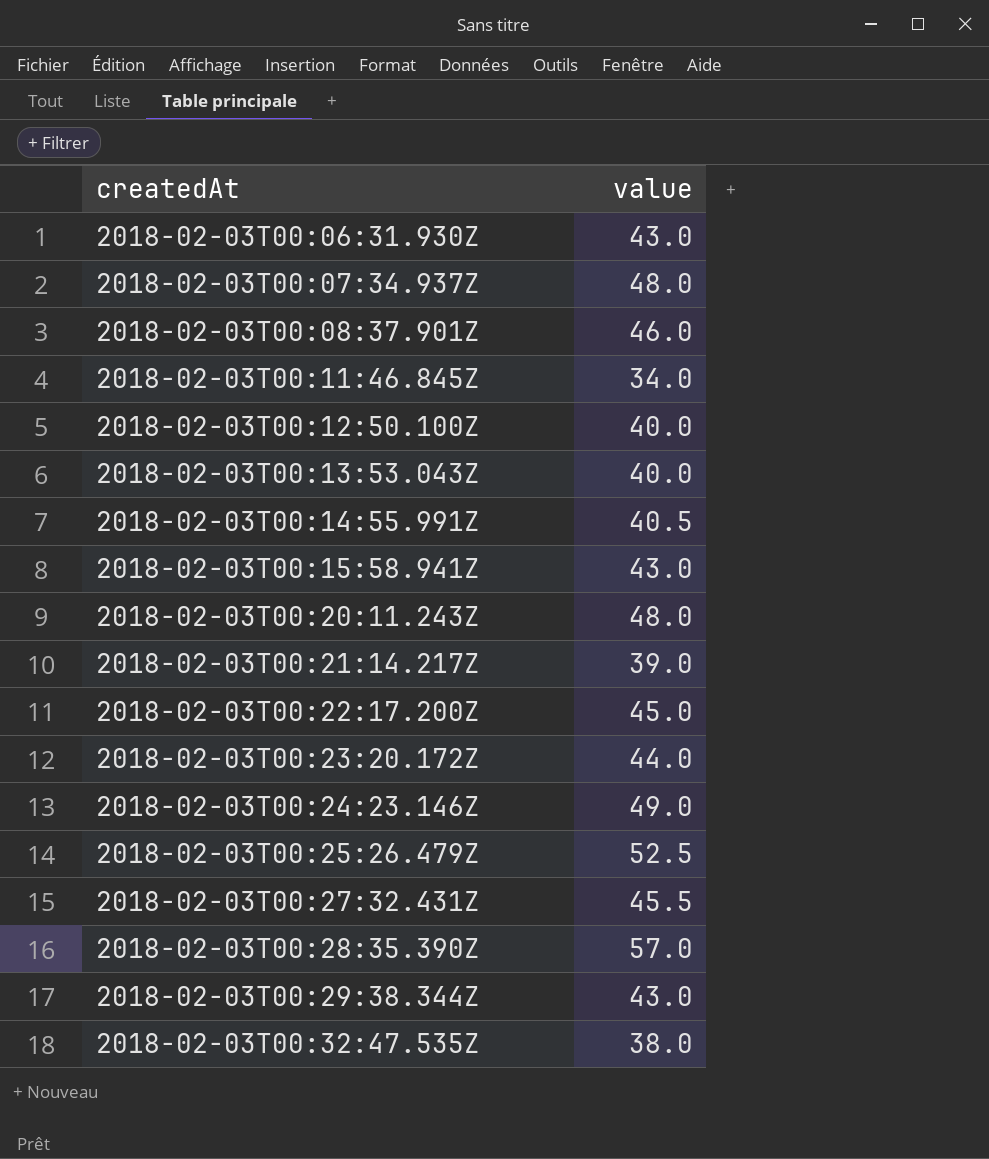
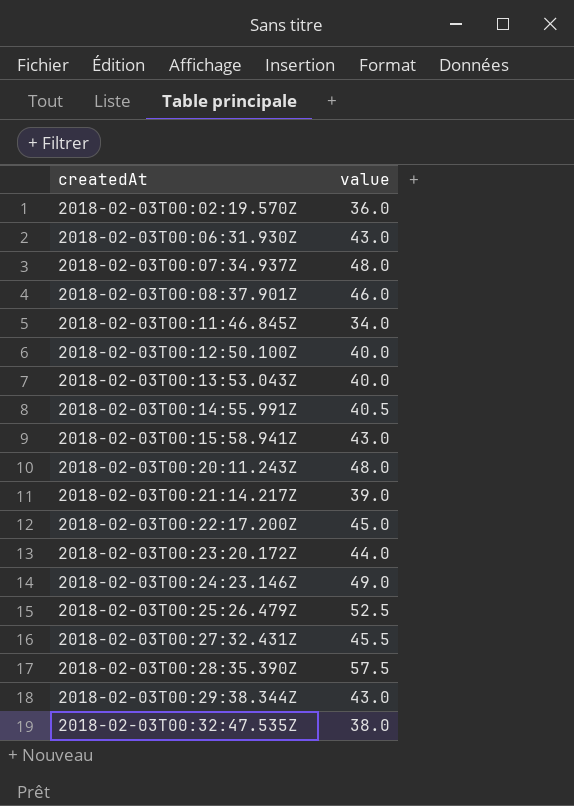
row 2018-02-03T00:02:19.570Z: none -> 36.0
2018-02-03T00:28:35.390Z | value: 57.0 -> 57.5

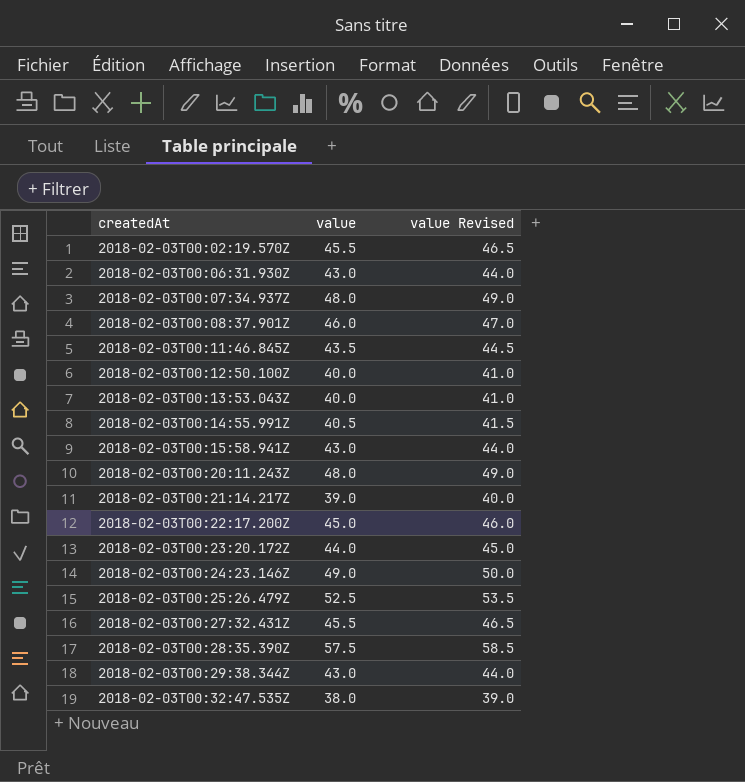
column value Revised | formula: none -> [value] + 1
2018-02-03T00:02:19.570Z | value: 36.0 -> 45.5
2018-02-03T00:11:46.845Z | value: 34.0 -> 43.5

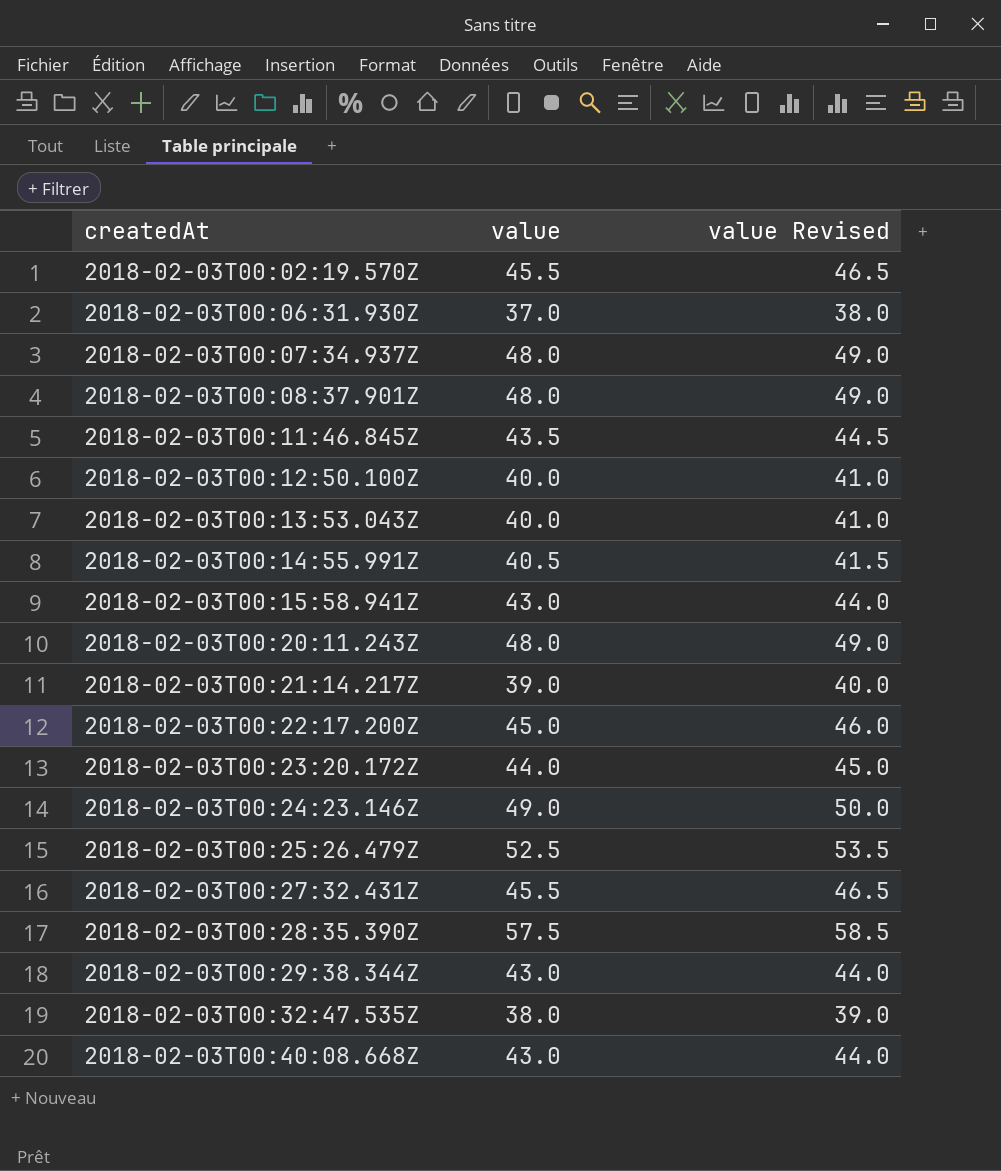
2018-02-03T00:06:31.930Z | value: 43.0 -> 37.0
2018-02-03T00:06:31.930Z | value Revised: 44.0 -> 38.0
2018-02-03T00:08:37.901Z | value: 46.0 -> 48.0
2018-02-03T00:08:37.901Z | value Revised: 47.0 -> 49.0
row 2018-02-03T00:40:08.668Z: none -> 43.0 | 44.0

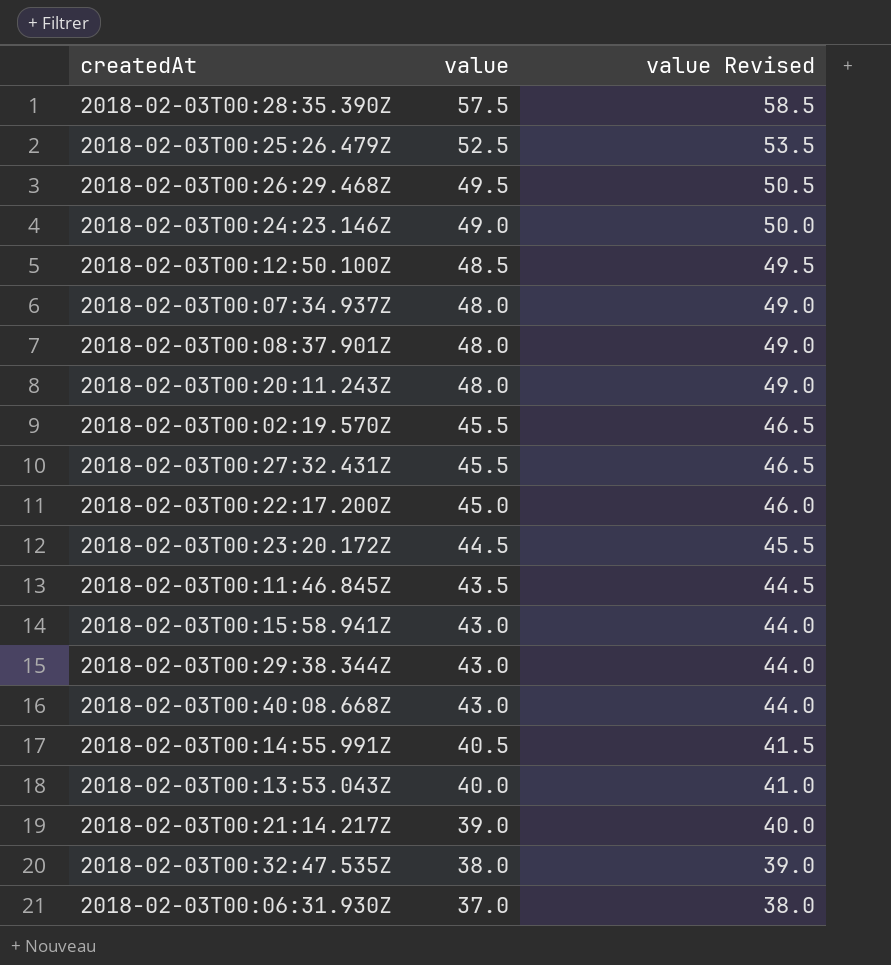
row order: createdAt ascending -> value descending
row 2018-02-03T00:26:29.468Z: none -> 49.5 | 50.5
2018-02-03T00:12:50.100Z | value: 40.0 -> 48.5
2018-02-03T00:12:50.100Z | value Revised: 41.0 -> 49.5
2018-02-03T00:23:20.172Z | value: 44.0 -> 44.5
2018-02-03T00:23:20.172Z | value Revised: 45.0 -> 45.5

